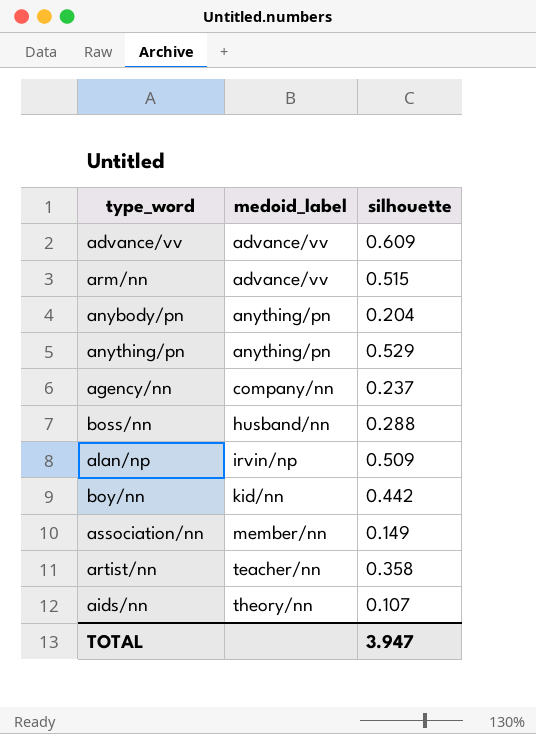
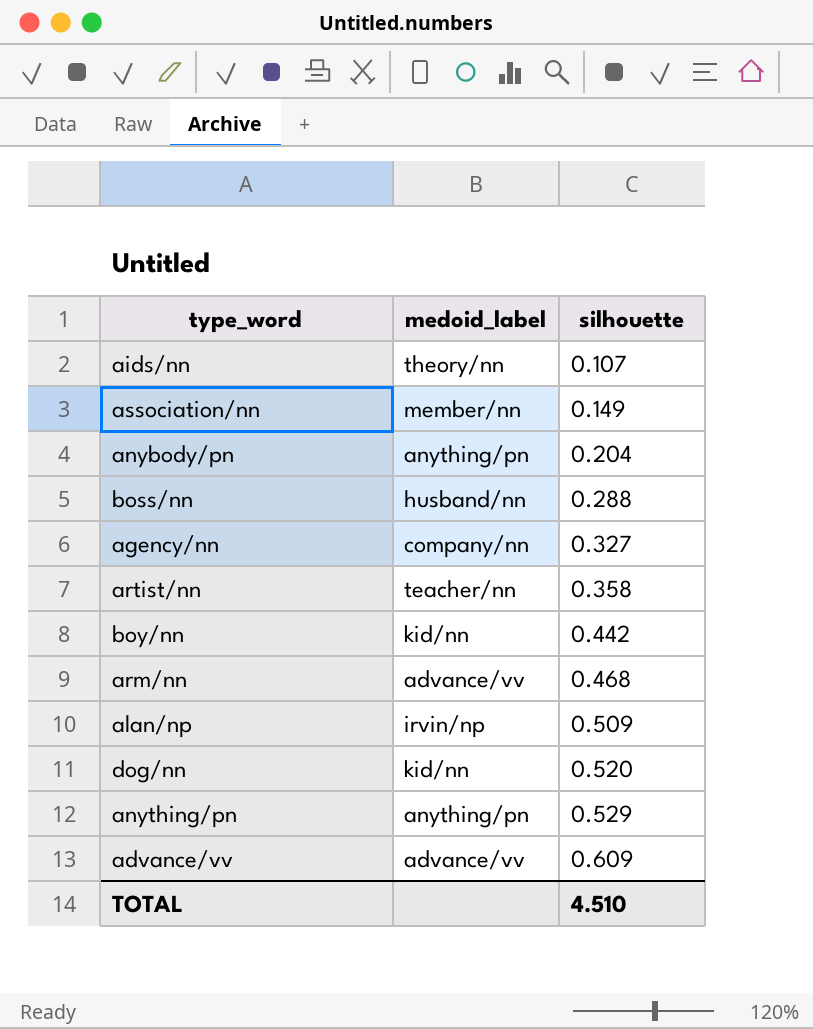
row order: medoid_label ascending -> silhouette ascending
agency/nn | silhouette: 0.237 -> 0.327
arm/nn | silhouette: 0.515 -> 0.468
row dog/nn: none -> kid/nn | 0.520
TOTAL | silhouette: 3.947 -> 4.510

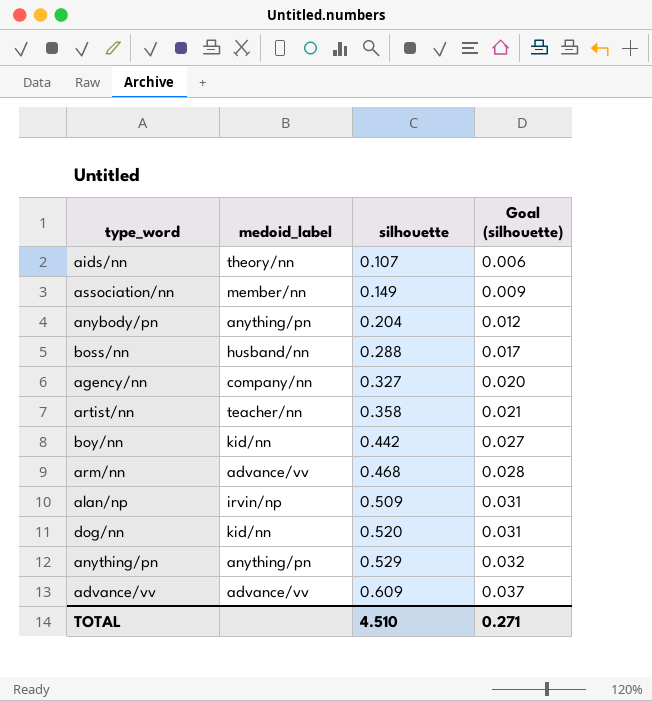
column Goal (silhouette) | formula: none -> [silhouette] * 0.06

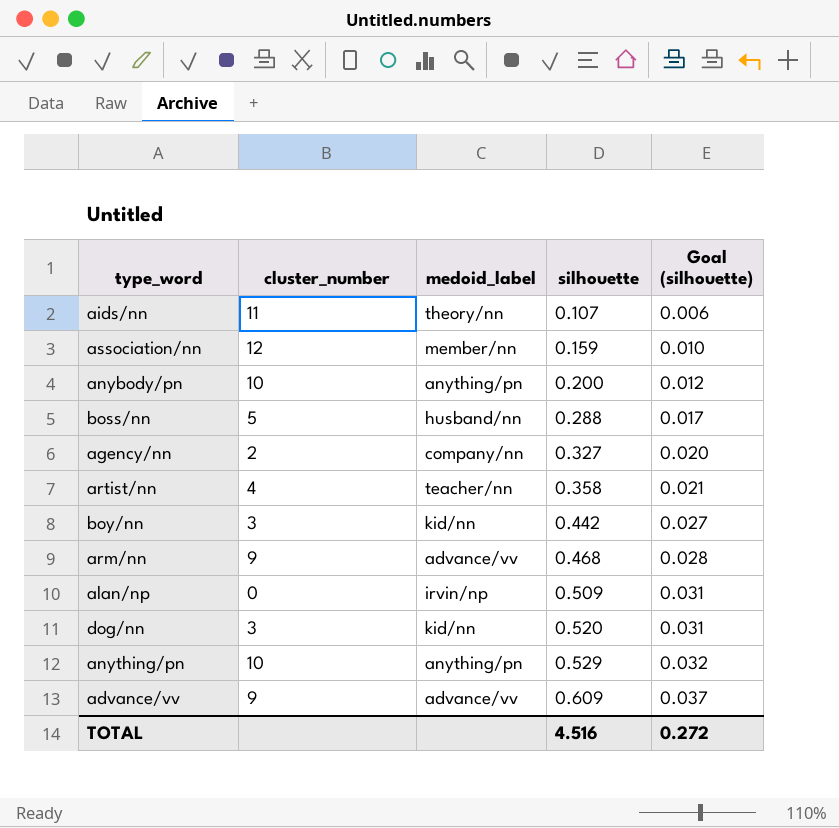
column cluster_number | position: none -> 2
association/nn | silhouette: 0.149 -> 0.159
association/nn | Goal (silhouette): 0.009 -> 0.010
anybody/pn | silhouette: 0.204 -> 0.200
TOTAL | silhouette: 4.510 -> 4.516
TOTAL | Goal (silhouette): 0.271 -> 0.272

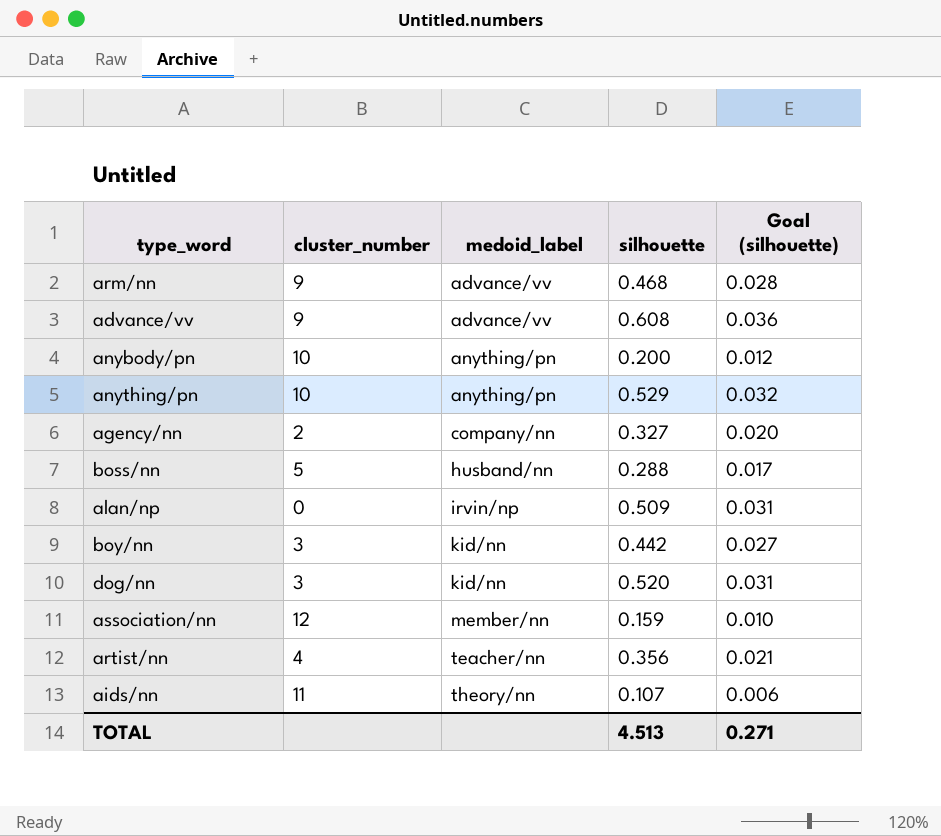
row order: silhouette ascending -> medoid_label ascending
advance/vv | silhouette: 0.609 -> 0.608
advance/vv | Goal (silhouette): 0.037 -> 0.036
artist/nn | silhouette: 0.358 -> 0.356
TOTAL | silhouette: 4.516 -> 4.513
TOTAL | Goal (silhouette): 0.272 -> 0.271

